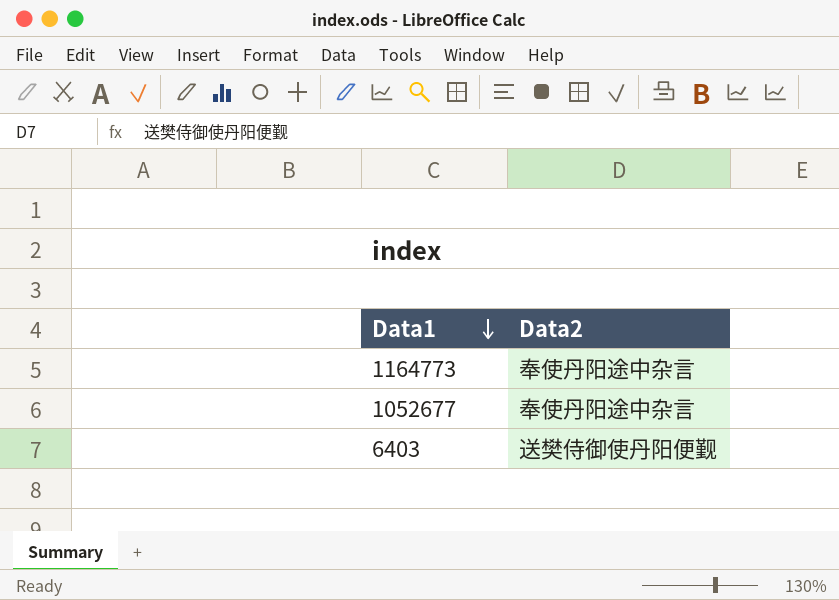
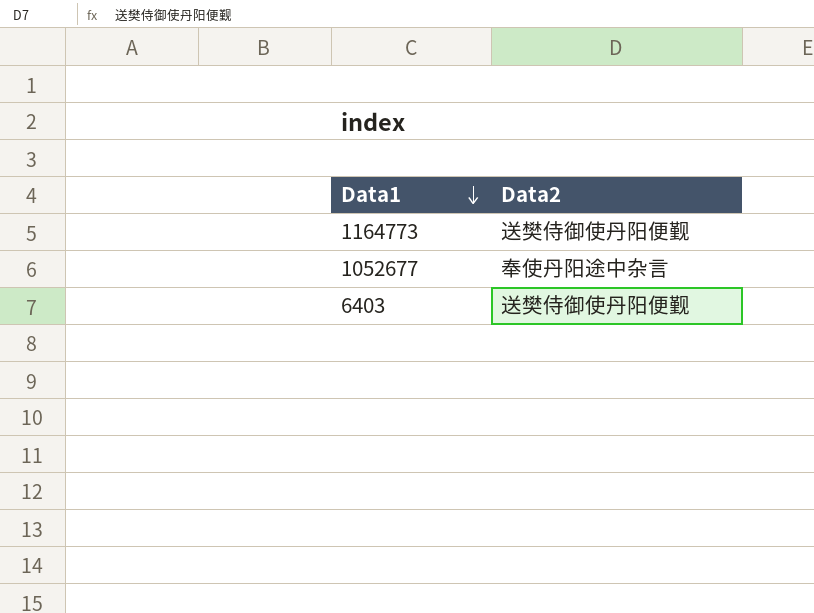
1164773 | Data2: 奉使丹阳途中杂言 -> 送樊侍御使丹阳便觐

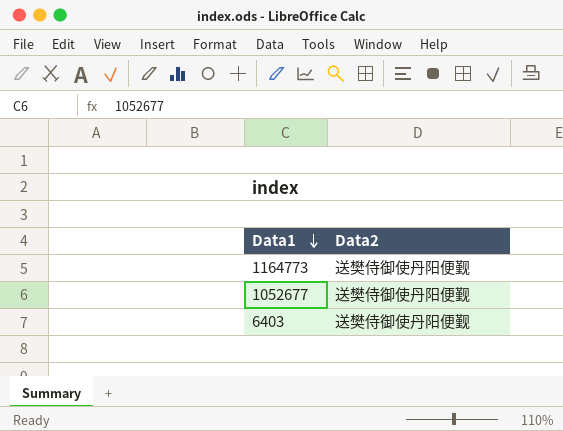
1052677 | Data2: 奉使丹阳途中杂言 -> 送樊侍御使丹阳便觐

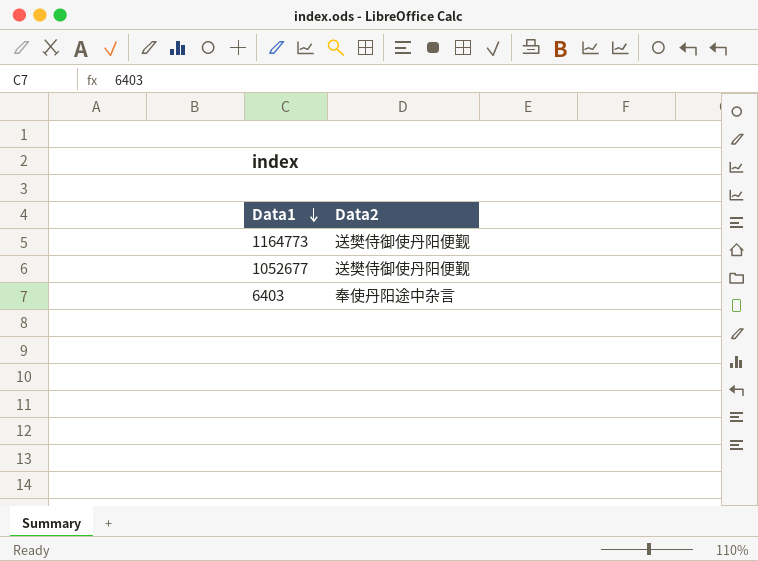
6403 | Data2: 送樊侍御使丹阳便觐 -> 奉使丹阳途中杂言

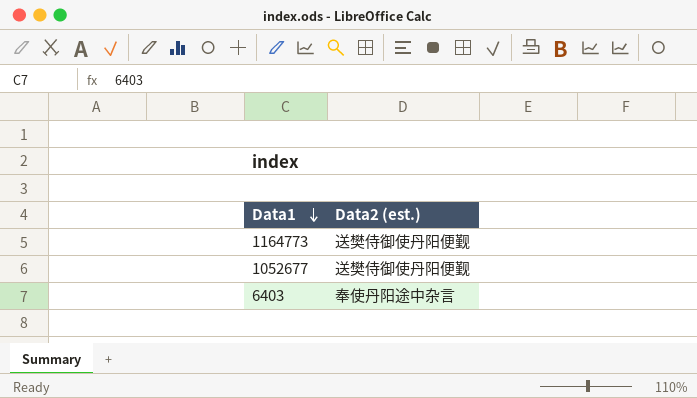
column name: Data2 -> Data2 (est.)

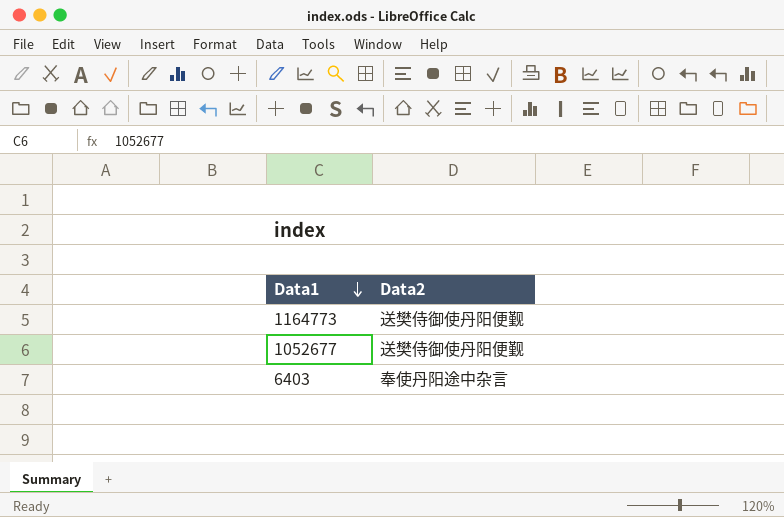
column name: Data2 (est.) -> Data2

